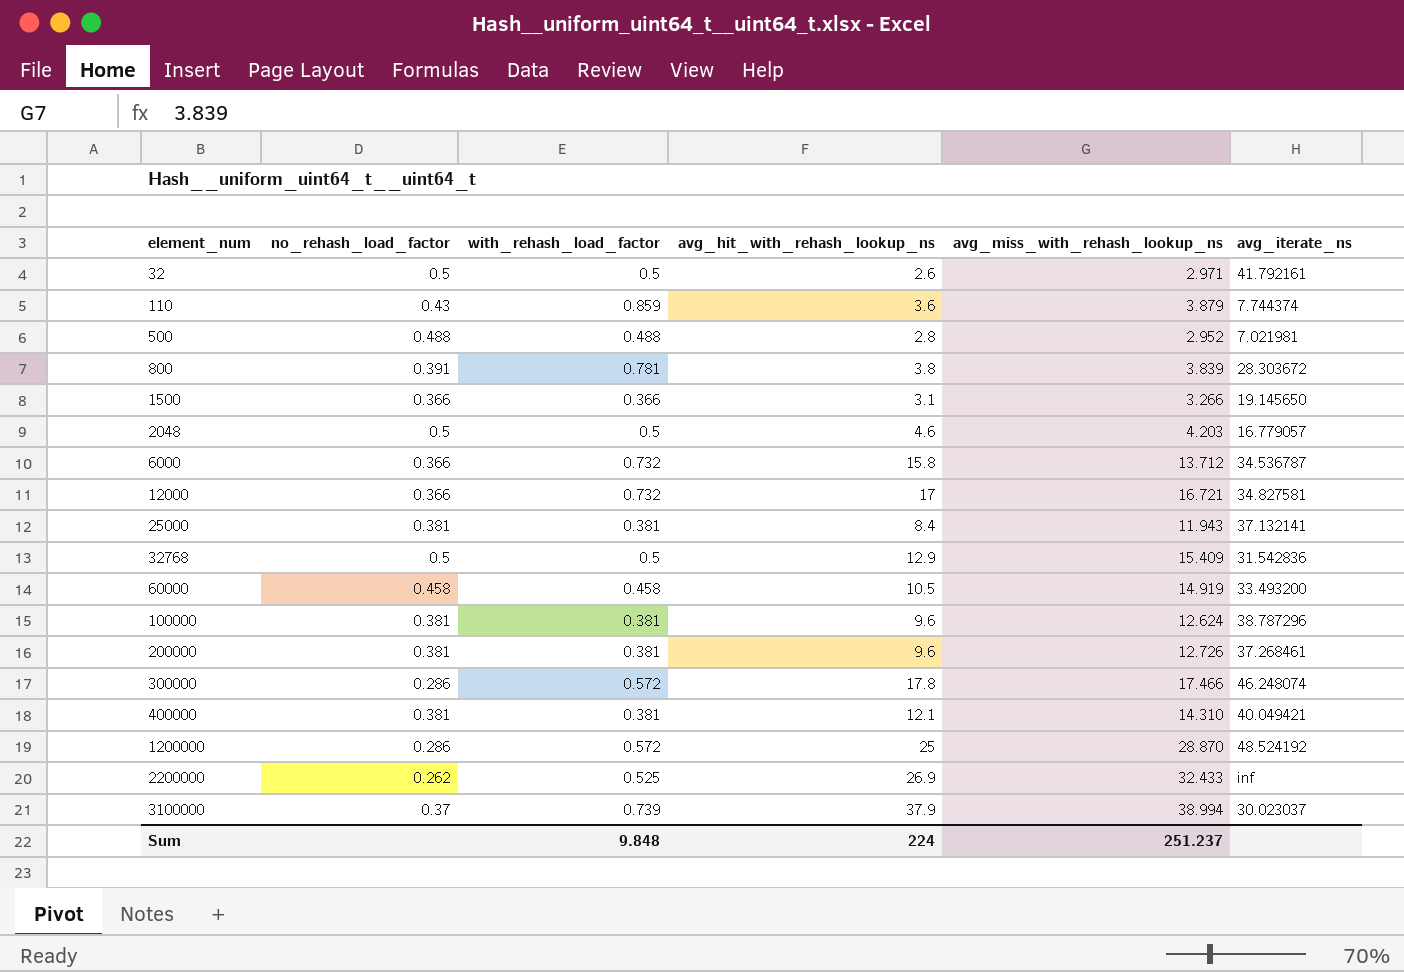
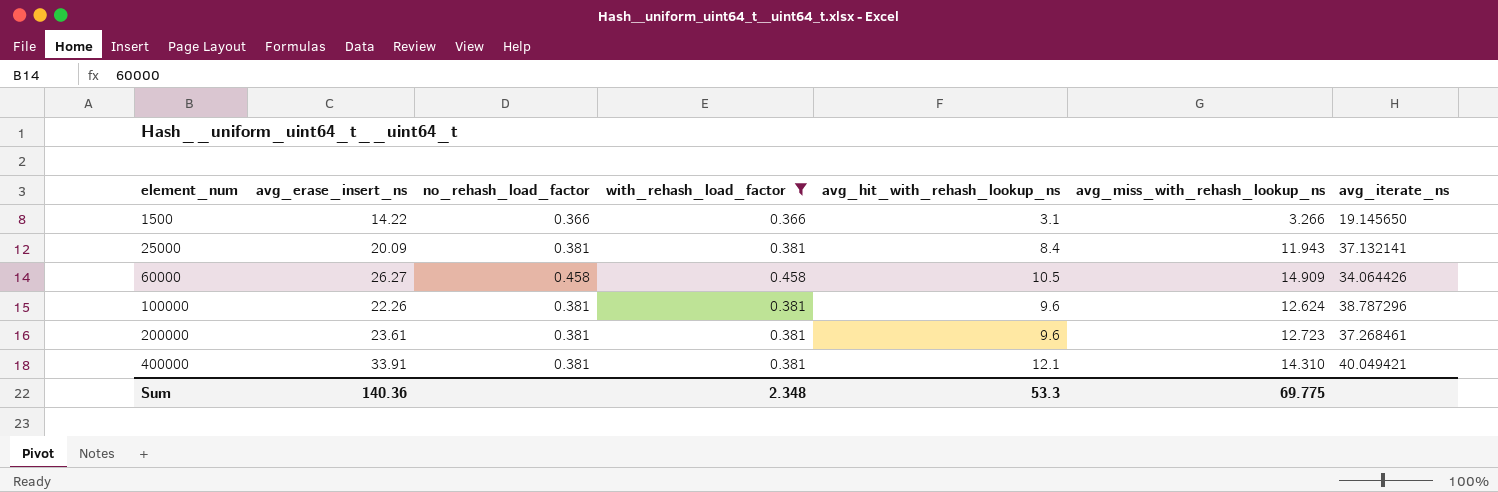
filter: none -> with_rehash_load_factor <= 0.458
column avg_erase_insert_ns | position: none -> 2
60000 | avg_miss_with_rehash_lookup_ns: 14.919 -> 14.909
60000 | avg_iterate_ns: 33.493200 -> 34.064426
200000 | avg_miss_with_rehash_lookup_ns: 12.726 -> 12.723
Sum | with_rehash_load_factor: 9.848 -> 2.348
Sum | avg_hit_with_rehash_lookup_ns: 224 -> 53.3
Sum | avg_miss_with_rehash_lookup_ns: 251.237 -> 69.775

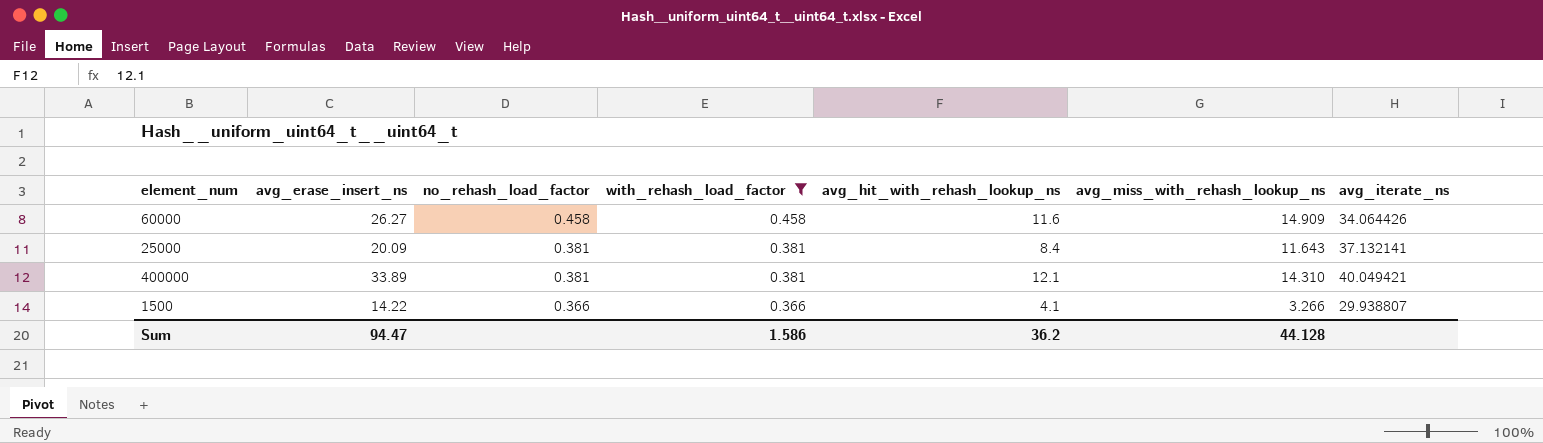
row order: element_num ascending -> no_rehash_load_factor descending
row 100000: 22.26 | 0.381 | 0.381 | 9.6 | 12.624 | 38.787296 -> none
row 200000: 23.61 | 0.381 | 0.381 | 9.6 | 12.723 | 37.268461 -> none
60000 | avg_hit_with_rehash_lookup_ns: 10.5 -> 11.6
25000 | avg_miss_with_rehash_lookup_ns: 11.943 -> 11.643
400000 | avg_erase_insert_ns: 33.91 -> 33.89
1500 | avg_hit_with_rehash_lookup_ns: 3.1 -> 4.1
1500 | avg_iterate_ns: 19.145650 -> 29.938807
Sum | avg_erase_insert_ns: 140.36 -> 94.47
Sum | with_rehash_load_factor: 2.348 -> 1.586
Sum | avg_hit_with_rehash_lookup_ns: 53.3 -> 36.2
Sum | avg_miss_with_rehash_lookup_ns: 69.775 -> 44.128

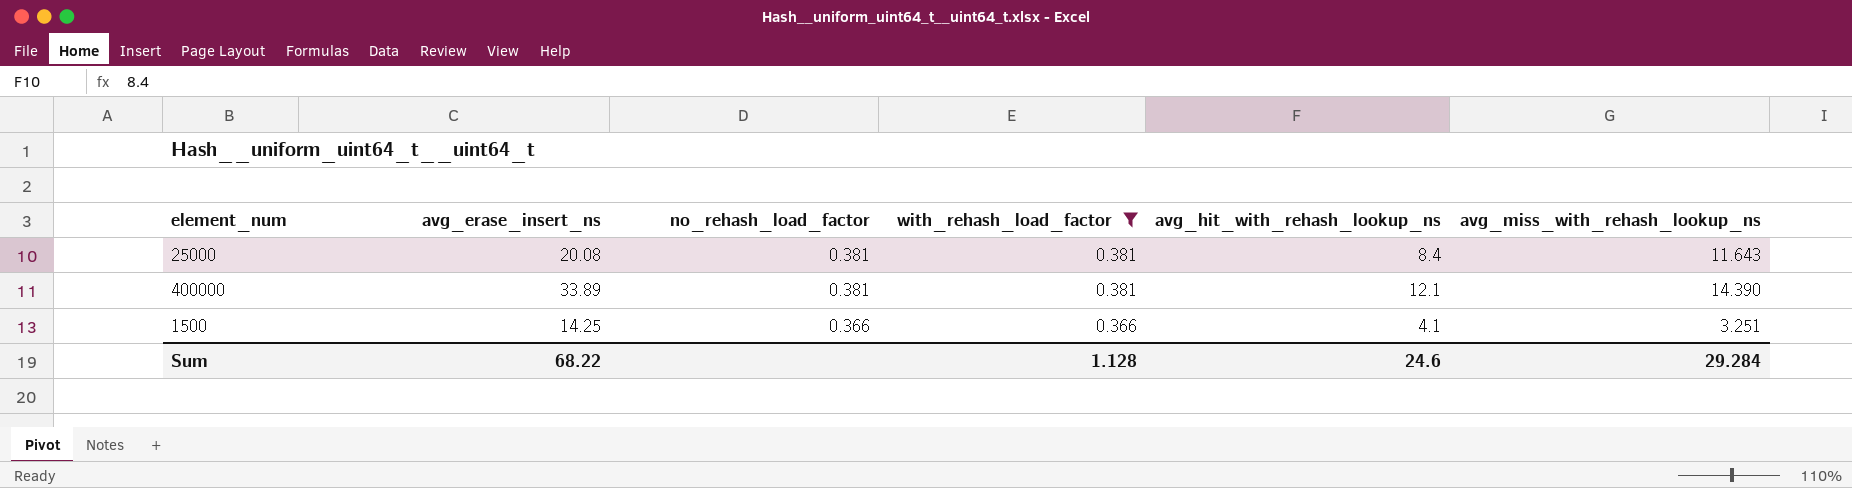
column avg_iterate_ns | position: 7 -> none
row 60000: 26.27 | 0.458 | 0.458 | 11.6 | 14.909 | 34.064426 -> none
25000 | avg_erase_insert_ns: 20.09 -> 20.08
400000 | avg_miss_with_rehash_lookup_ns: 14.310 -> 14.390
1500 | avg_erase_insert_ns: 14.22 -> 14.25
1500 | avg_miss_with_rehash_lookup_ns: 3.266 -> 3.251
Sum | avg_erase_insert_ns: 94.47 -> 68.22
Sum | with_rehash_load_factor: 1.586 -> 1.128
Sum | avg_hit_with_rehash_lookup_ns: 36.2 -> 24.6
Sum | avg_miss_with_rehash_lookup_ns: 44.128 -> 29.284

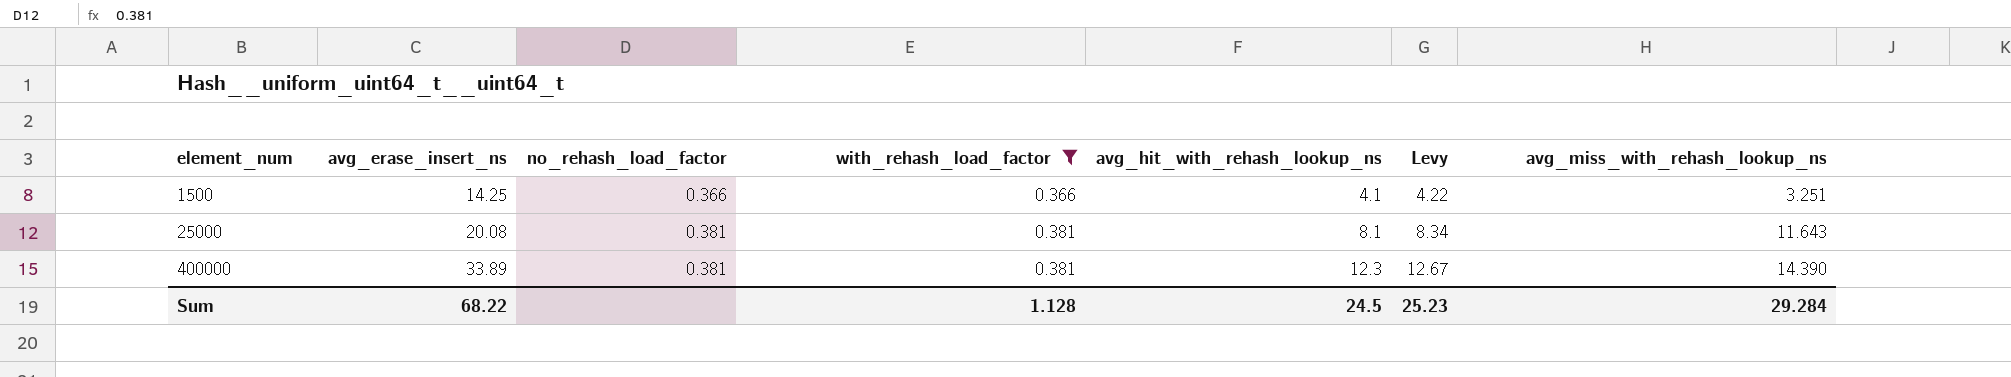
row order: no_rehash_load_factor descending -> element_num ascending
column Levy | formula: none -> [avg_hit_with_rehash_lookup_ns] * 1.03
25000 | avg_hit_with_rehash_lookup_ns: 8.4 -> 8.1
400000 | avg_hit_with_rehash_lookup_ns: 12.1 -> 12.3
Sum | avg_hit_with_rehash_lookup_ns: 24.6 -> 24.5

